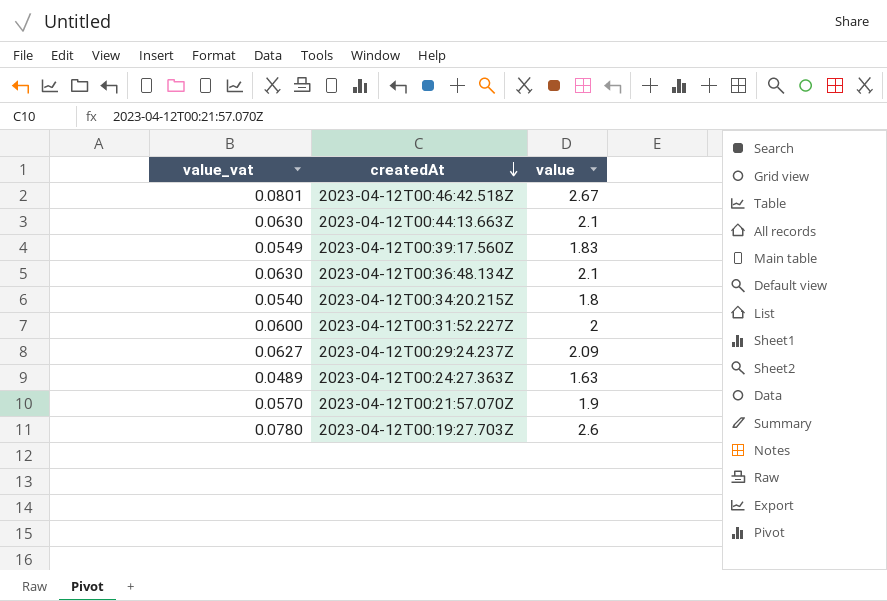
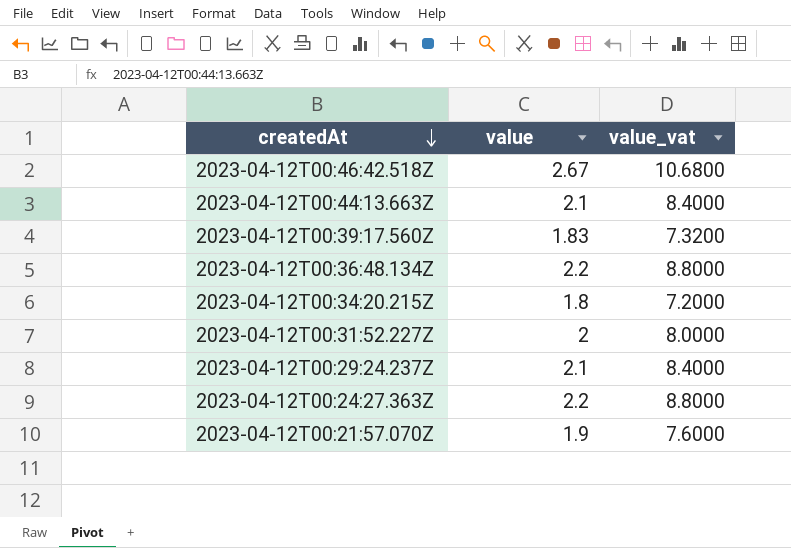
column value_vat | formula: [value] * 0.03 -> [value] * 4
column value_vat | position: 1 -> 3
row 2023-04-12T00:19:27.703Z: 0.0780 | 2.6 -> none
2023-04-12T00:36:48.134Z | value: 2.1 -> 2.2
2023-04-12T00:29:24.237Z | value: 2.09 -> 2.1
2023-04-12T00:24:27.363Z | value: 1.63 -> 2.2

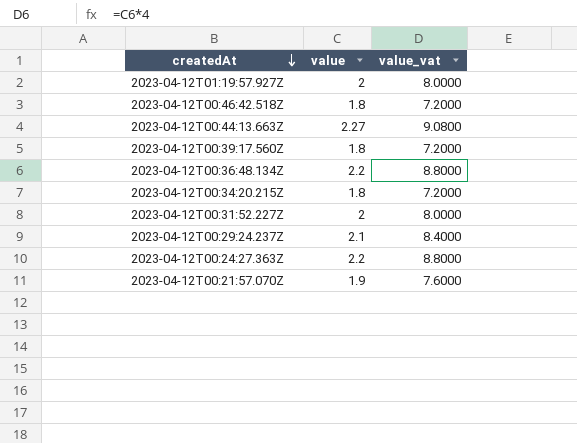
row 2023-04-12T01:19:57.927Z: none -> 2 | 8.0000
2023-04-12T00:46:42.518Z | value: 2.67 -> 1.8
2023-04-12T00:46:42.518Z | value_vat: 10.6800 -> 7.2000
2023-04-12T00:44:13.663Z | value: 2.1 -> 2.27
2023-04-12T00:44:13.663Z | value_vat: 8.4000 -> 9.0800
2023-04-12T00:39:17.560Z | value: 1.83 -> 1.8
2023-04-12T00:39:17.560Z | value_vat: 7.3200 -> 7.2000

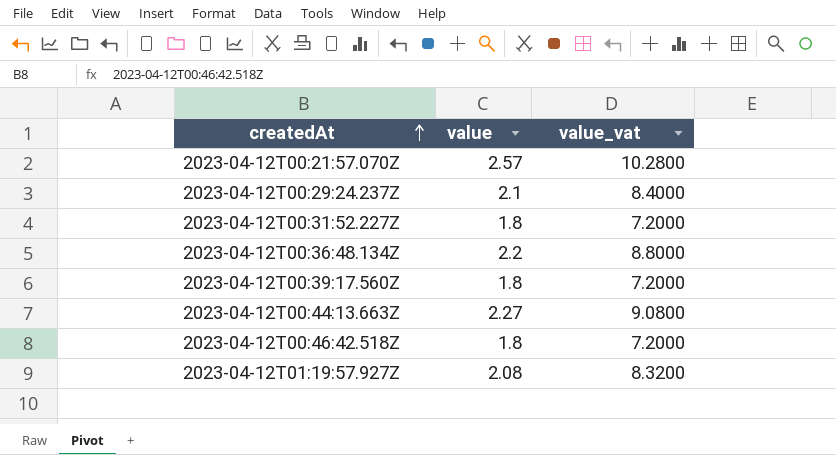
row order: createdAt descending -> createdAt ascending
row 2023-04-12T00:34:20.215Z: 1.8 | 7.2000 -> none
row 2023-04-12T00:24:27.363Z: 2.2 | 8.8000 -> none
2023-04-12T00:21:57.070Z | value: 1.9 -> 2.57
2023-04-12T00:21:57.070Z | value_vat: 7.6000 -> 10.2800
2023-04-12T00:31:52.227Z | value: 2 -> 1.8
2023-04-12T00:31:52.227Z | value_vat: 8.0000 -> 7.2000
2023-04-12T01:19:57.927Z | value: 2 -> 2.08
2023-04-12T01:19:57.927Z | value_vat: 8.0000 -> 8.3200

